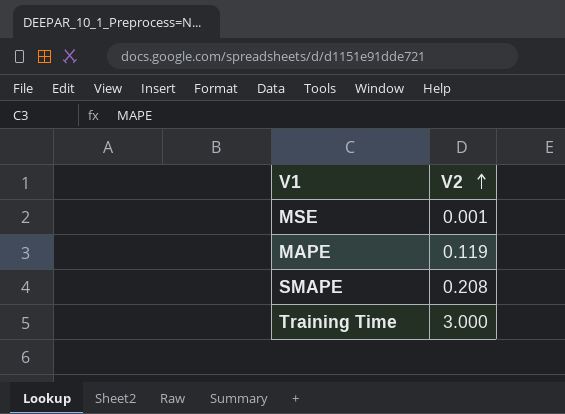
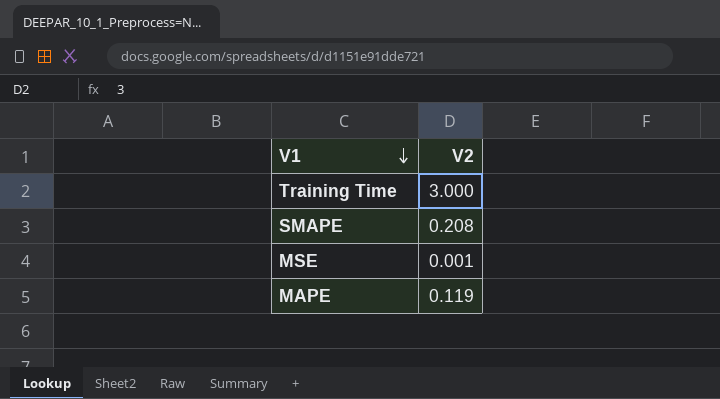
row order: V2 ascending -> V1 descending

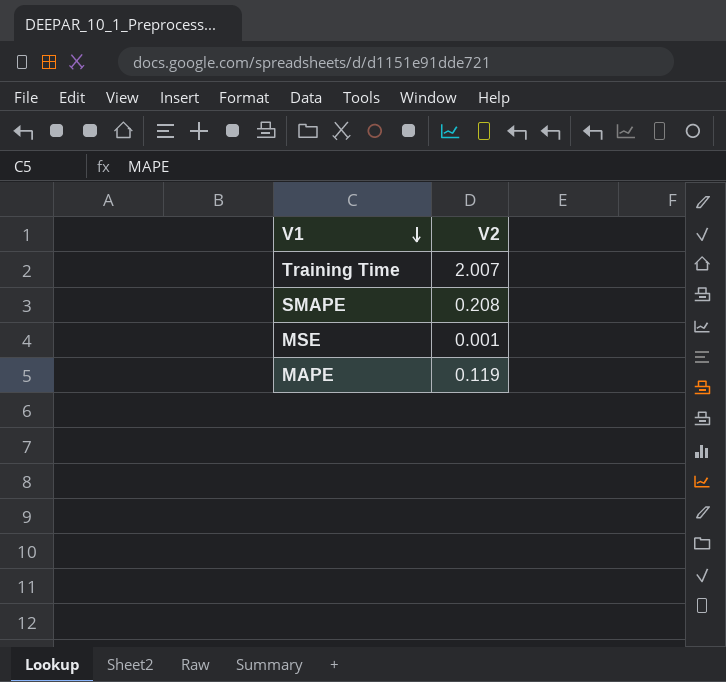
Training Time | V2: 3.000 -> 2.007

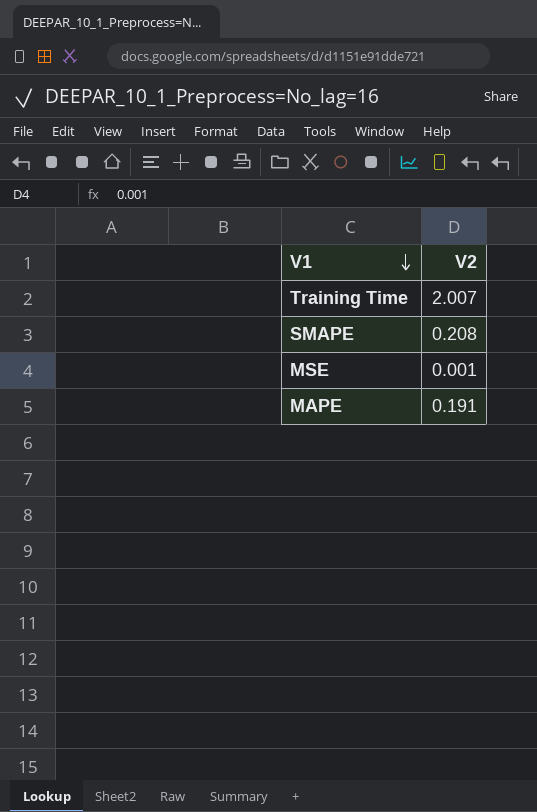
MAPE | V2: 0.119 -> 0.191

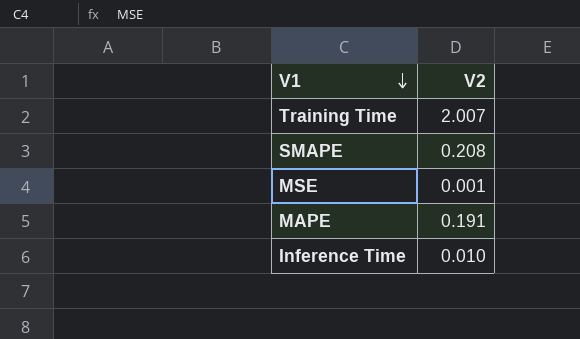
row Inference Time: none -> 0.010

